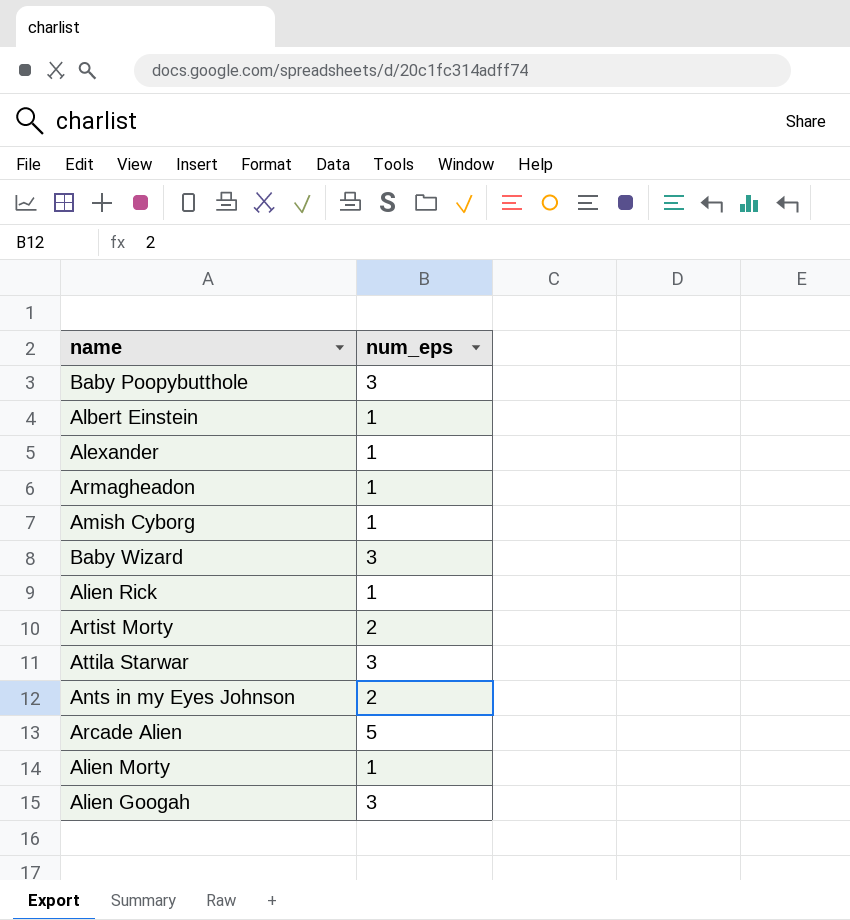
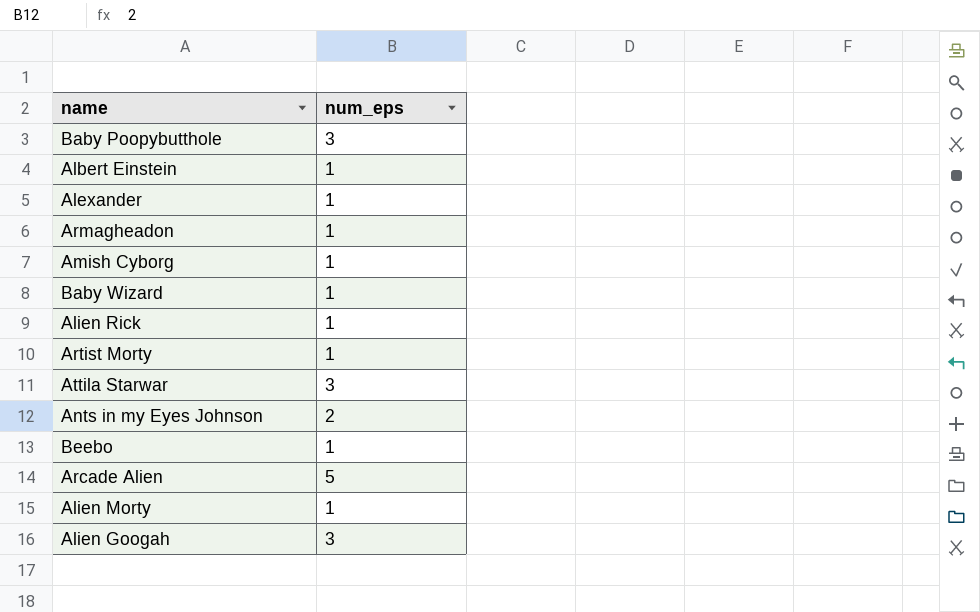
Baby Wizard | num_eps: 3 -> 1
Artist Morty | num_eps: 2 -> 1
row Beebo: none -> 1

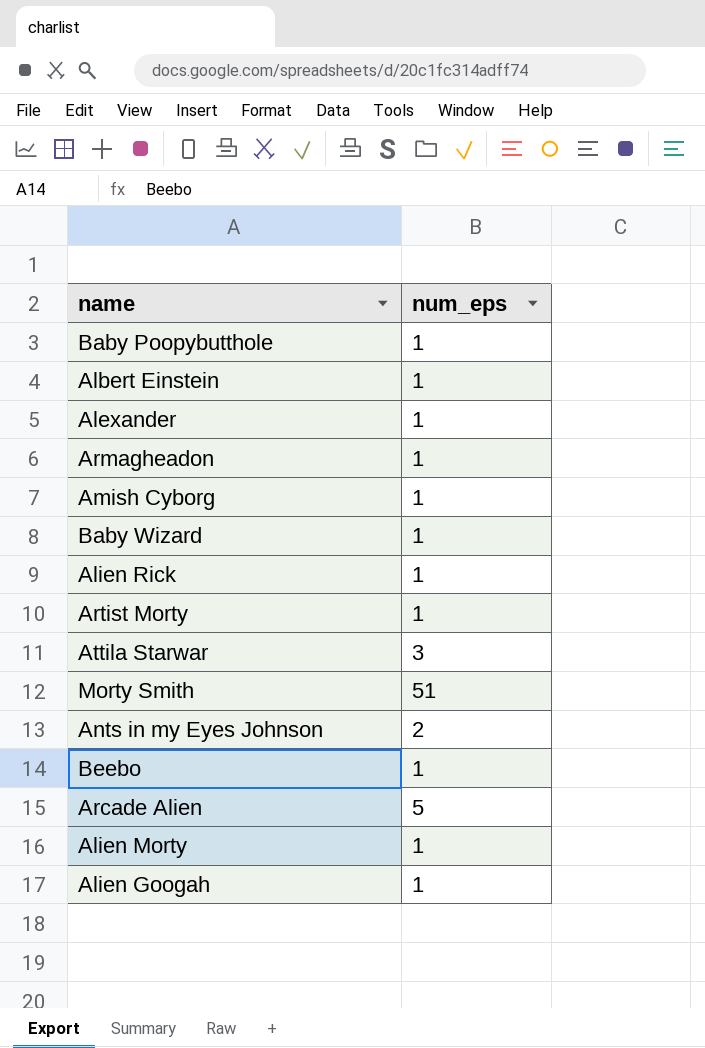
Baby Poopybutthole | num_eps: 3 -> 1
row Morty Smith: none -> 51
Alien Googah | num_eps: 3 -> 1

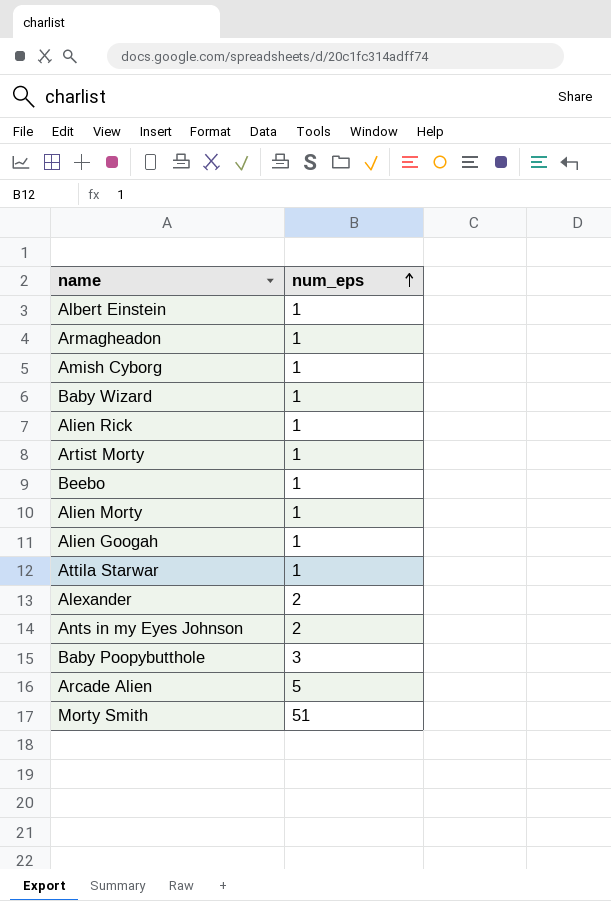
row order: none -> num_eps ascending
Attila Starwar | num_eps: 3 -> 1
Alexander | num_eps: 1 -> 2
Baby Poopybutthole | num_eps: 1 -> 3

